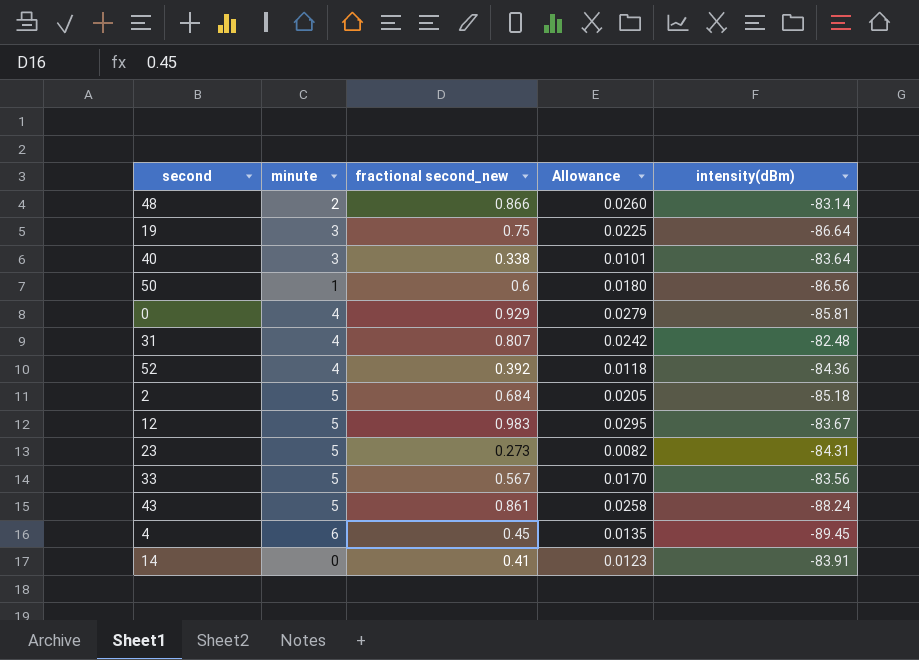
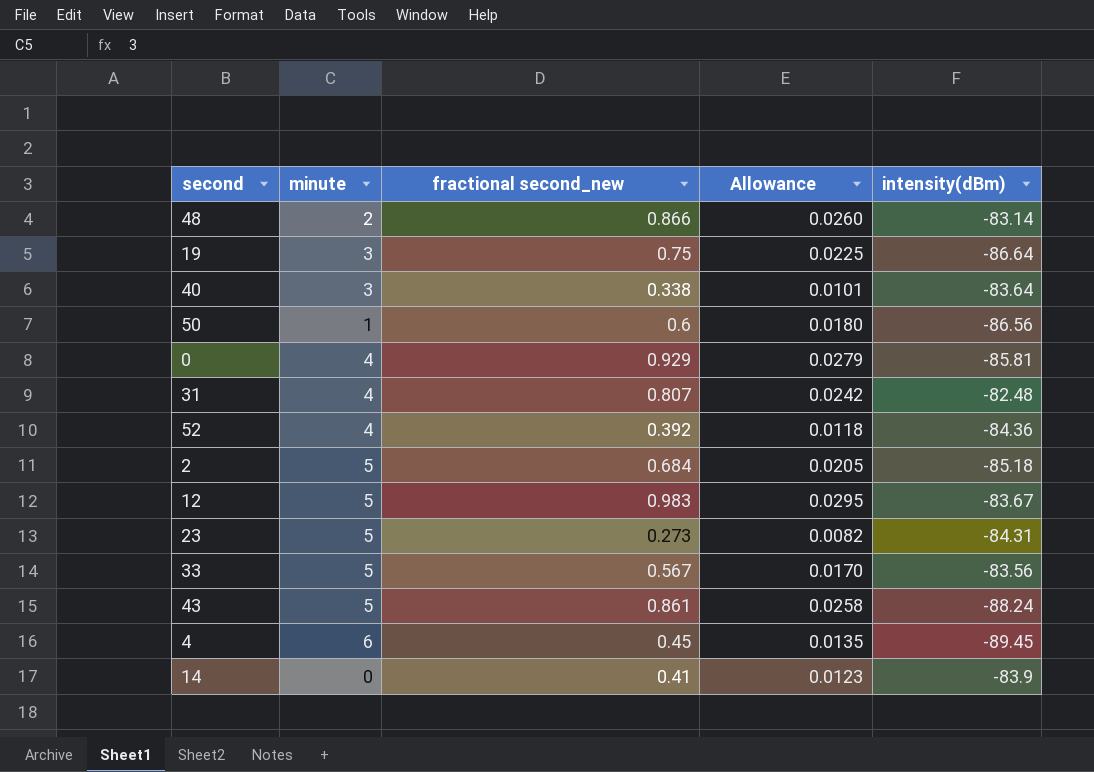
14 | intensity(dBm): -83.91 -> -83.9

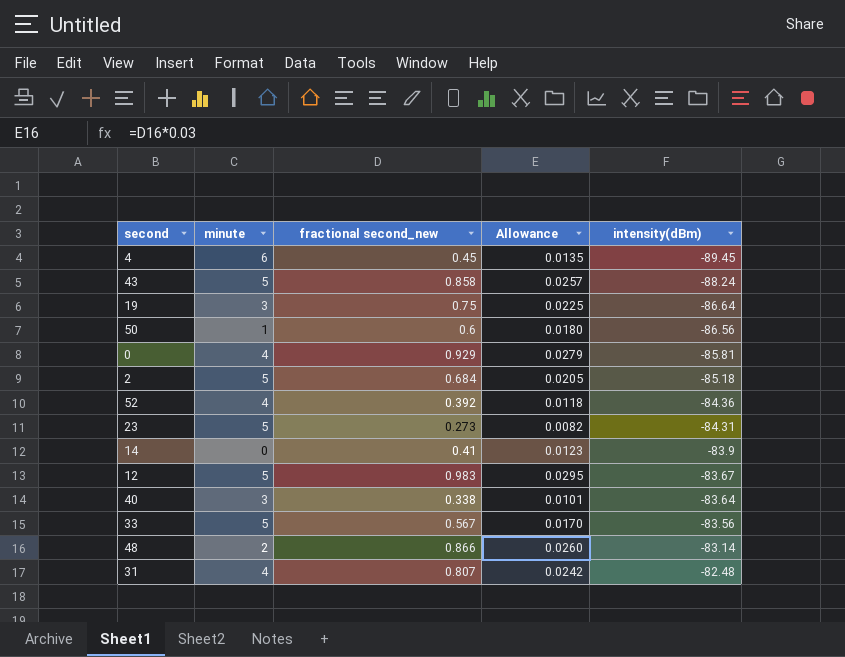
row order: none -> intensity(dBm) ascending
43 | fractional second_new: 0.861 -> 0.858
43 | Allowance: 0.0258 -> 0.0257

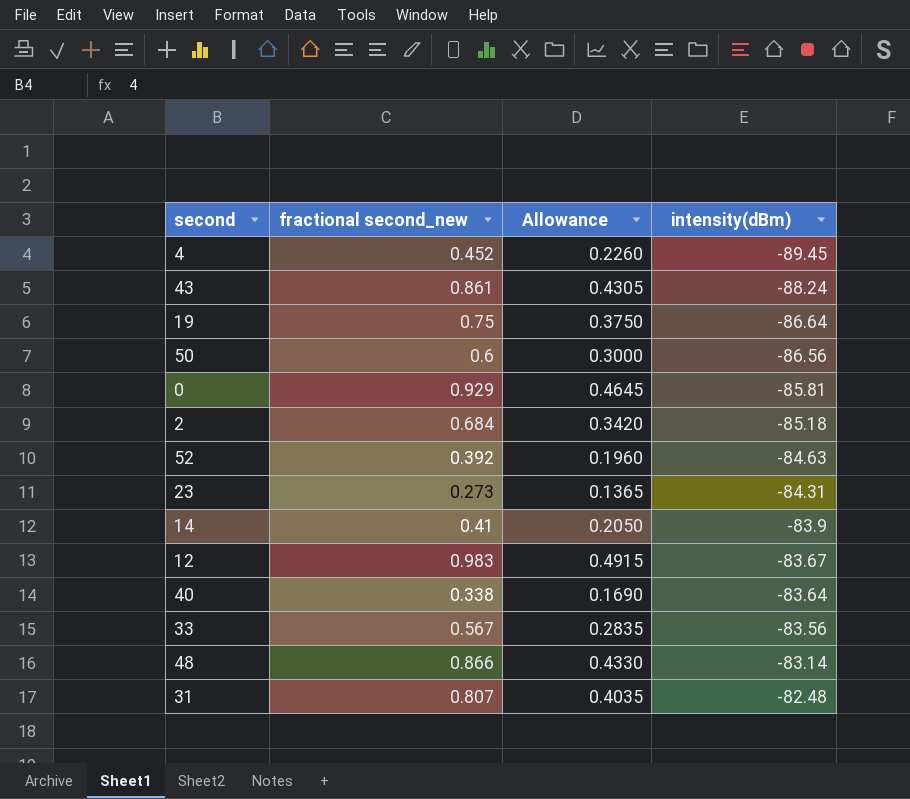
column minute | position: 2 -> none
column Allowance | formula: [fractional second_new] * 0.03 -> [fractional second_new] * 0.5
4 | fractional second_new: 0.45 -> 0.452
43 | fractional second_new: 0.858 -> 0.861
52 | intensity(dBm): -84.36 -> -84.63

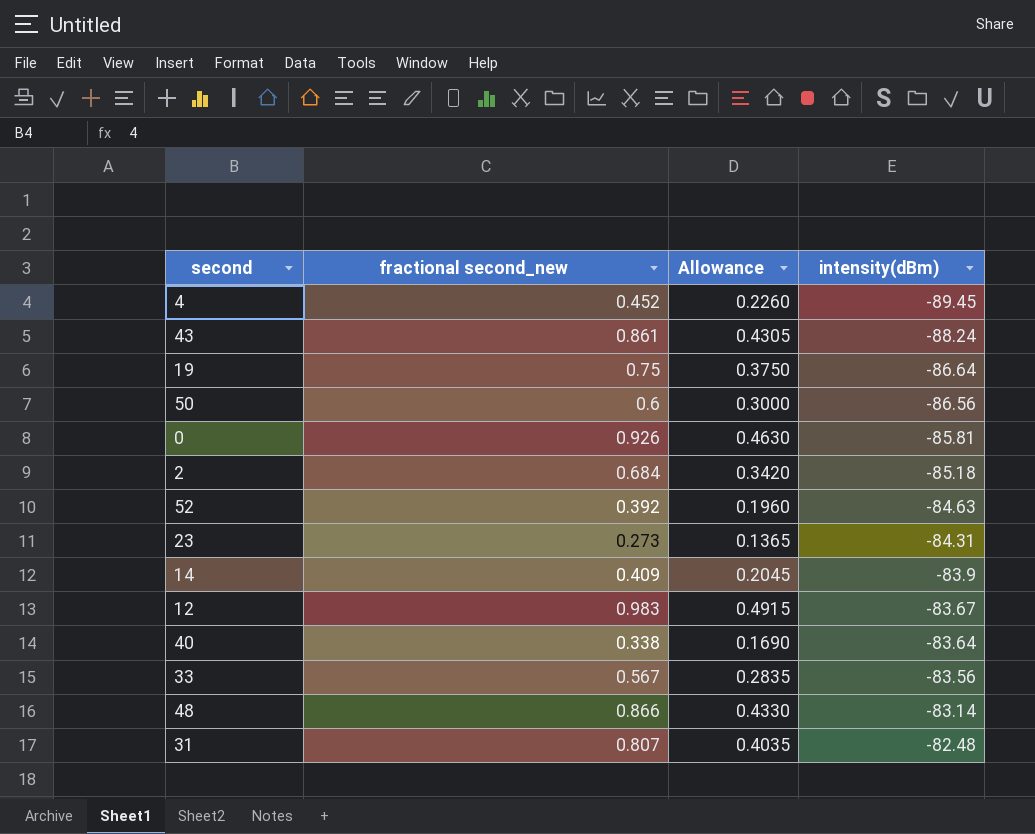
0 | fractional second_new: 0.929 -> 0.926
0 | Allowance: 0.4645 -> 0.4630
14 | fractional second_new: 0.41 -> 0.409
14 | Allowance: 0.2050 -> 0.2045

